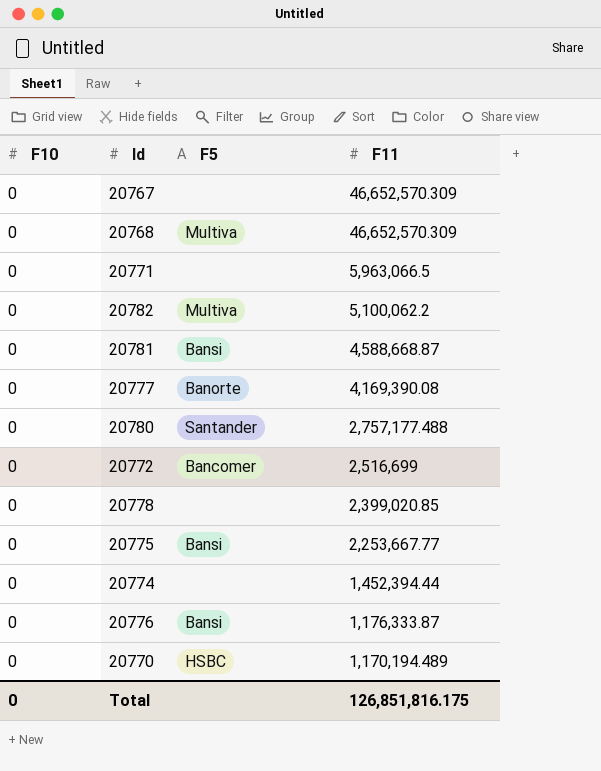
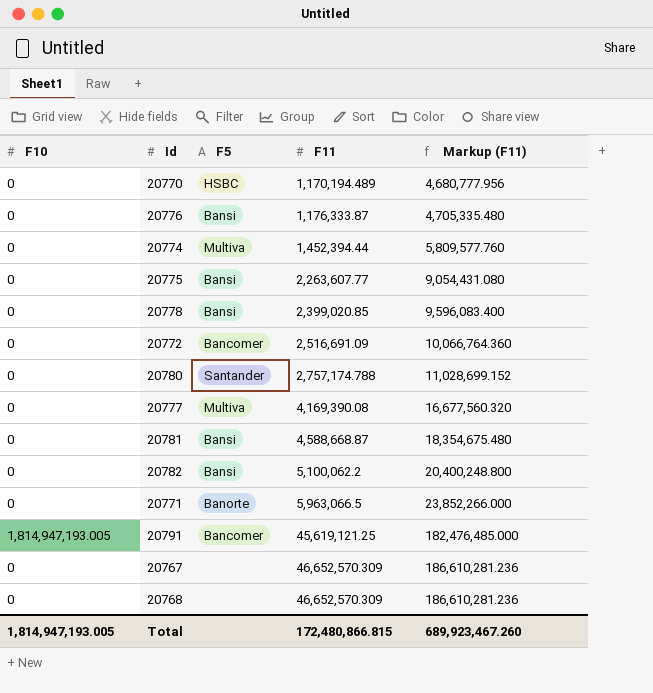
row order: F11 descending -> F11 ascending
column Markup (F11) | formula: none -> [F11] * 4
20774 | F5: none -> Multiva
20775 | F11: 2,253,667.77 -> 2,263,607.77
20778 | F5: none -> Bansi
20772 | F11: 2,516,699 -> 2,516,691.09
20780 | F11: 2,757,177.488 -> 2,757,174.788
20777 | F5: Banorte -> Multiva
20782 | F5: Multiva -> Bansi
20771 | F5: none -> Banorte
row 20791: none -> 1,814,947,193.005 | Bancomer | 45,619,121.25 | 182,476,485.000
20768 | F5: Multiva -> none
Total | F10: 0 -> 1,814,947,193.005
Total | F11: 126,851,816.175 -> 172,480,866.815

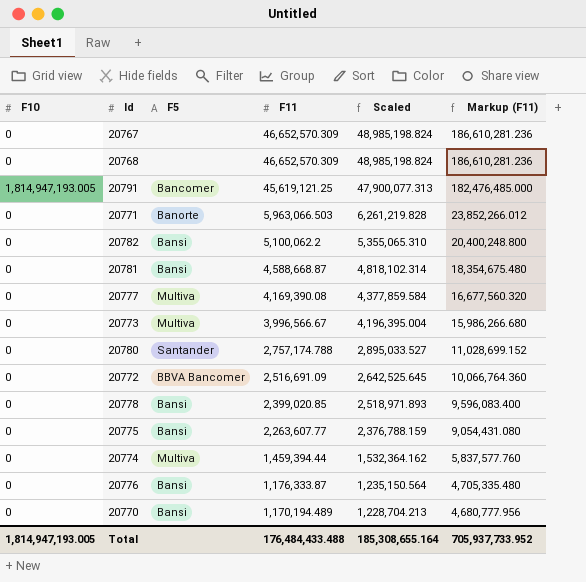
row order: F11 ascending -> F11 descending
column Scaled | formula: none -> [F11] * 1.05
20771 | F11: 5,963,066.5 -> 5,963,066.503
20771 | Markup (F11): 23,852,266.000 -> 23,852,266.012
row 20773: none -> 0 | Multiva | 3,996,566.67 | 4,196,395.004 | 15,986,266.680
20772 | F5: Bancomer -> BBVA Bancomer
20774 | F11: 1,452,394.44 -> 1,459,394.44
20774 | Markup (F11): 5,809,577.760 -> 5,837,577.760
20770 | F5: HSBC -> Bansi
Total | F11: 172,480,866.815 -> 176,484,433.488
Total | Markup (F11): 689,923,467.260 -> 705,937,733.952

